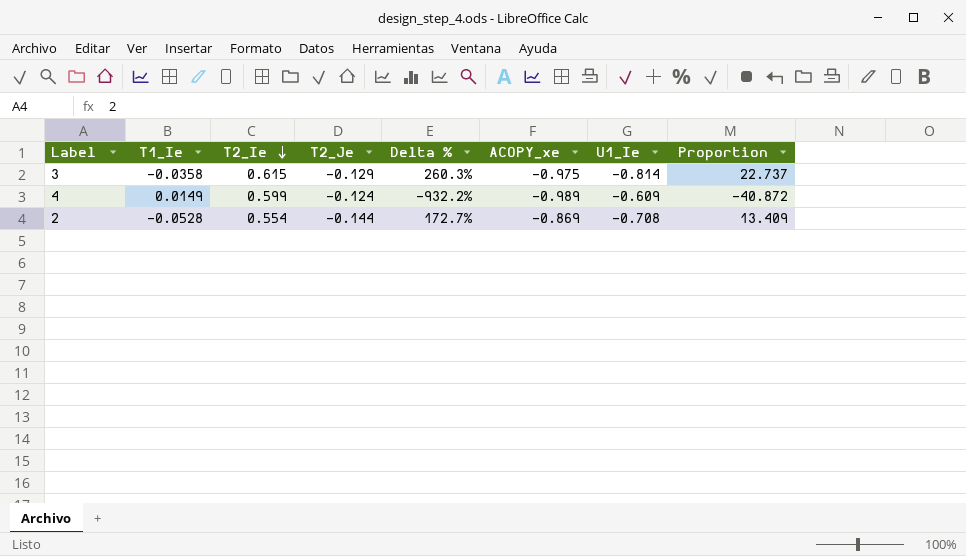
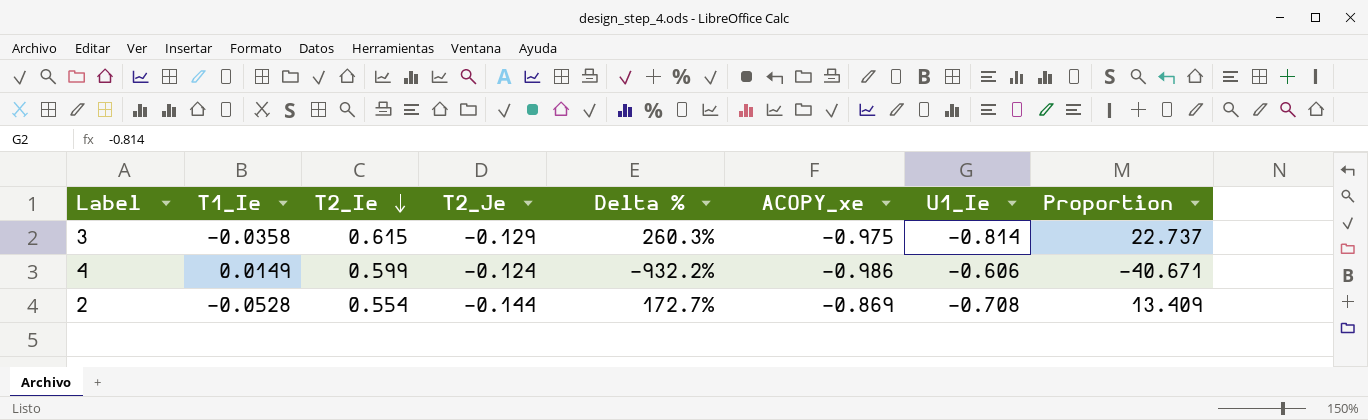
4 | ACOPY_xe: -0.989 -> -0.986
4 | U1_Ie: -0.609 -> -0.606
4 | Proportion: -40.872 -> -40.671

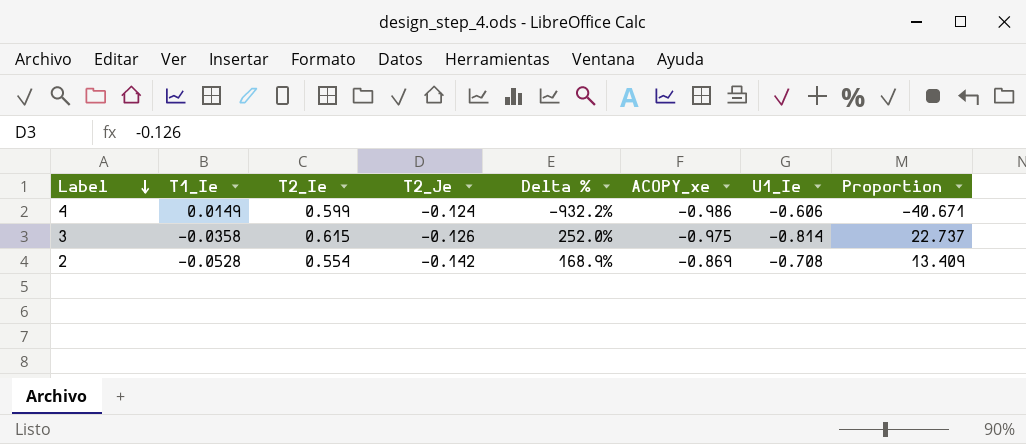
row order: T2_Ie descending -> Label descending
3 | T2_Je: -0.129 -> -0.126
3 | Delta %: 260.3% -> 252.0%
2 | T2_Je: -0.144 -> -0.142
2 | Delta %: 172.7% -> 168.9%

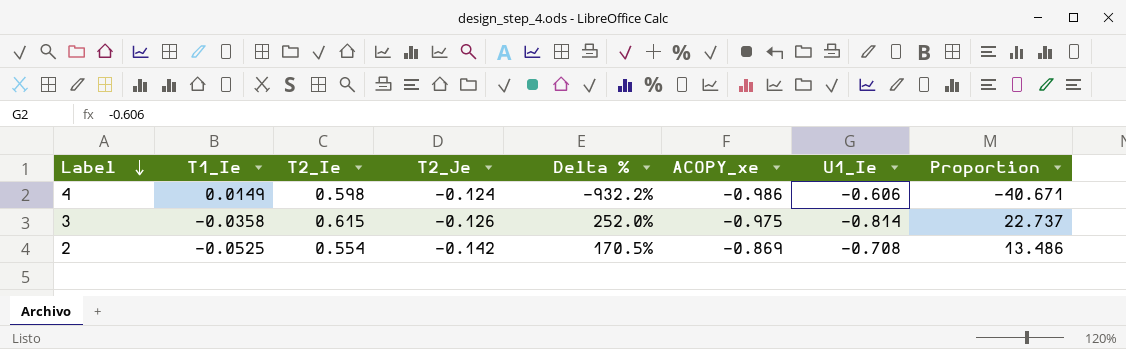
4 | T2_Ie: 0.599 -> 0.598
2 | T1_Ie: -0.0528 -> -0.0525
2 | Delta %: 168.9% -> 170.5%
2 | Proportion: 13.409 -> 13.486

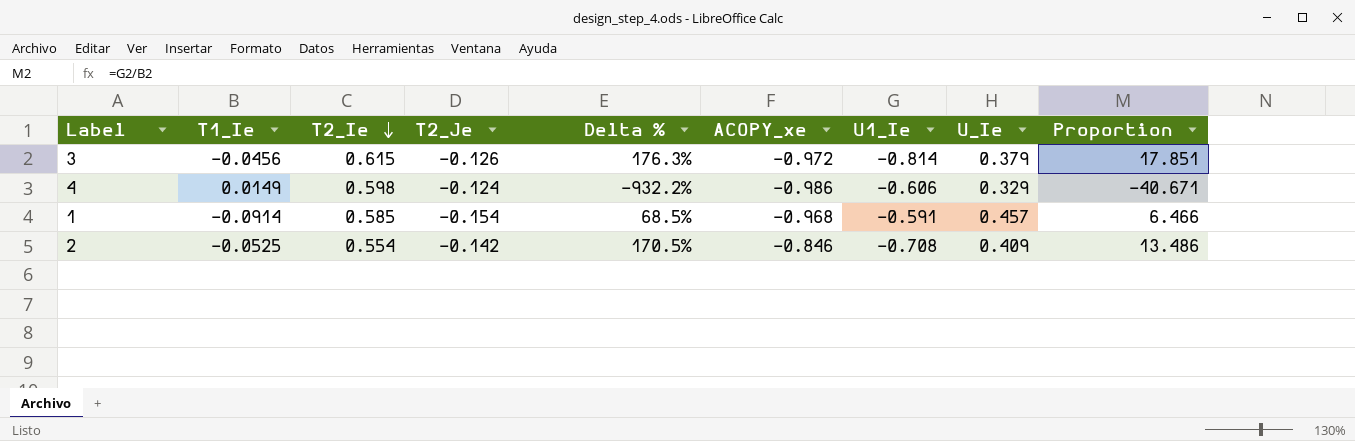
row order: Label descending -> T2_Ie descending
column U_Ie | position: none -> 8
3 | T1_Ie: -0.0358 -> -0.0456
3 | Delta %: 252.0% -> 176.3%
3 | ACOPY_xe: -0.975 -> -0.972
3 | Proportion: 22.737 -> 17.851
row 1: none -> -0.0914 | 0.585 | -0.154 | 68.5% | -0.968 | -0.591 | 0.457 | 6.466
2 | ACOPY_xe: -0.869 -> -0.846

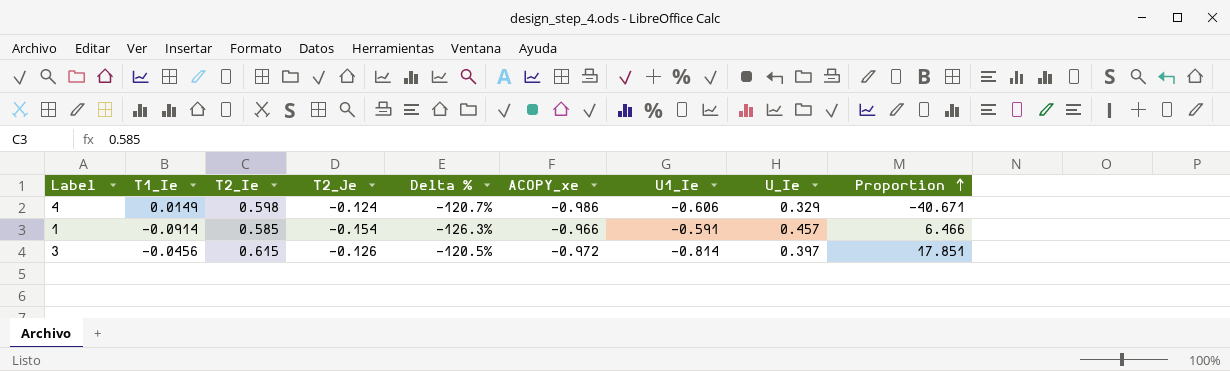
row order: T2_Ie descending -> Proportion ascending
column Delta % | formula: ([T2_Je] - [T1_Ie]) / [T1_Ie] -> ([T2_Je] - [T2_Ie]) / [T2_Ie]
row 2: -0.0525 | 0.554 | -0.142 | 170.5% | -0.846 | -0.708 | 0.409 | 13.486 -> none
1 | ACOPY_xe: -0.968 -> -0.966
3 | U_Ie: 0.379 -> 0.397

